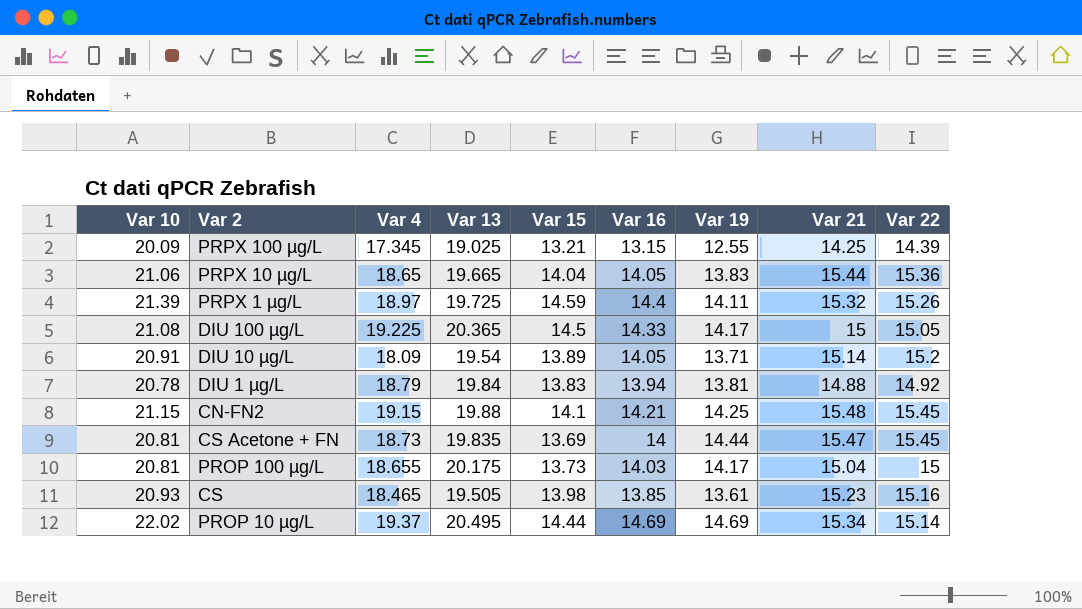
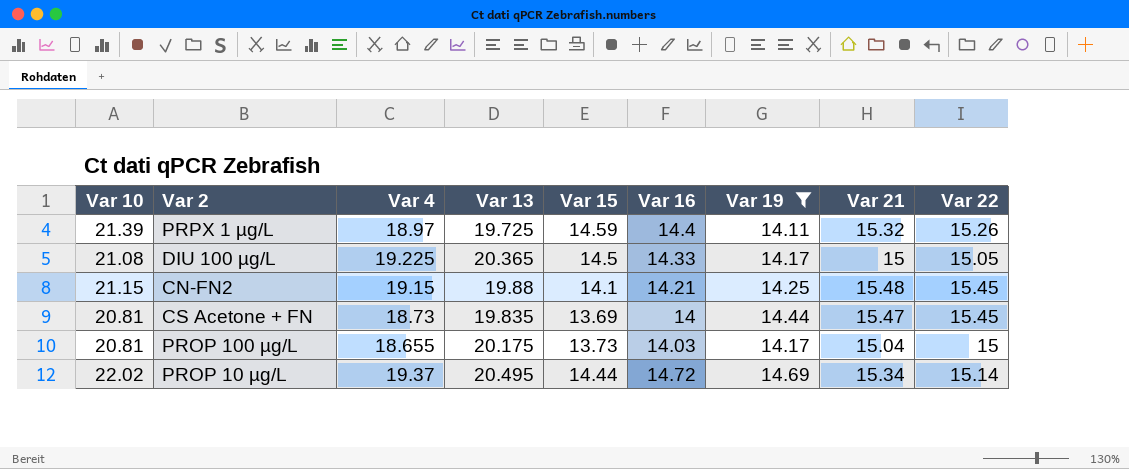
filter: none -> Var 19 >= 14.11
PROP 10 µg/L | Var 16: 14.69 -> 14.72

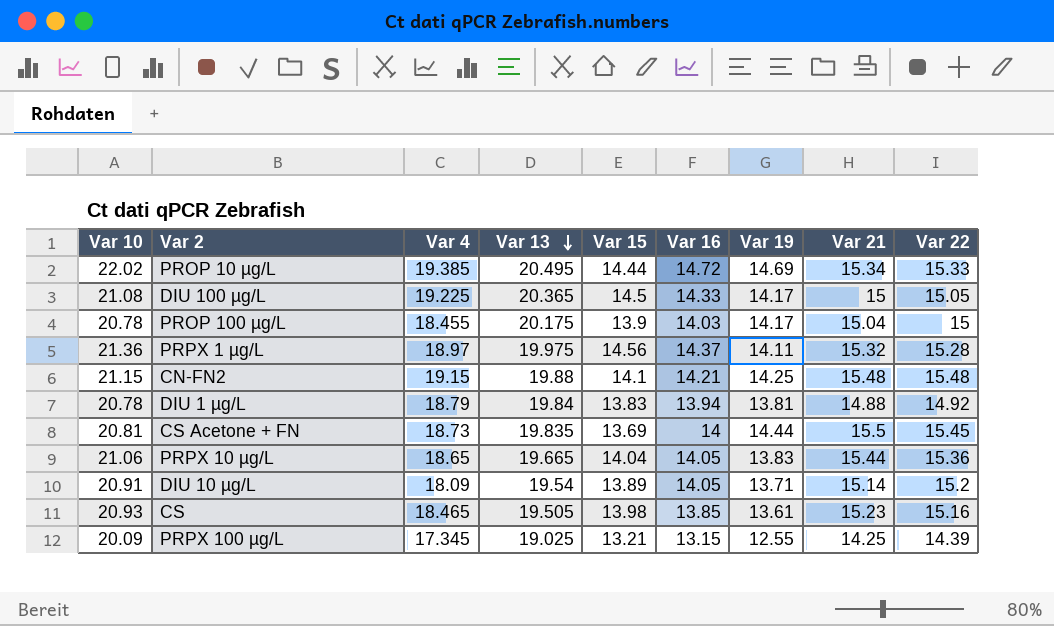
filter: Var 19 >= 14.11 -> none
row order: none -> Var 13 descending
PROP 10 µg/L | Var 4: 19.37 -> 19.385
PROP 10 µg/L | Var 22: 15.14 -> 15.33
PROP 100 µg/L | Var 10: 20.81 -> 20.78
PROP 100 µg/L | Var 4: 18.655 -> 18.455
PROP 100 µg/L | Var 15: 13.73 -> 13.9
PRPX 1 µg/L | Var 10: 21.39 -> 21.36
PRPX 1 µg/L | Var 13: 19.725 -> 19.975
PRPX 1 µg/L | Var 15: 14.59 -> 14.56
PRPX 1 µg/L | Var 16: 14.4 -> 14.37
PRPX 1 µg/L | Var 22: 15.26 -> 15.28
CN-FN2 | Var 22: 15.45 -> 15.48
CS Acetone + FN | Var 21: 15.47 -> 15.5

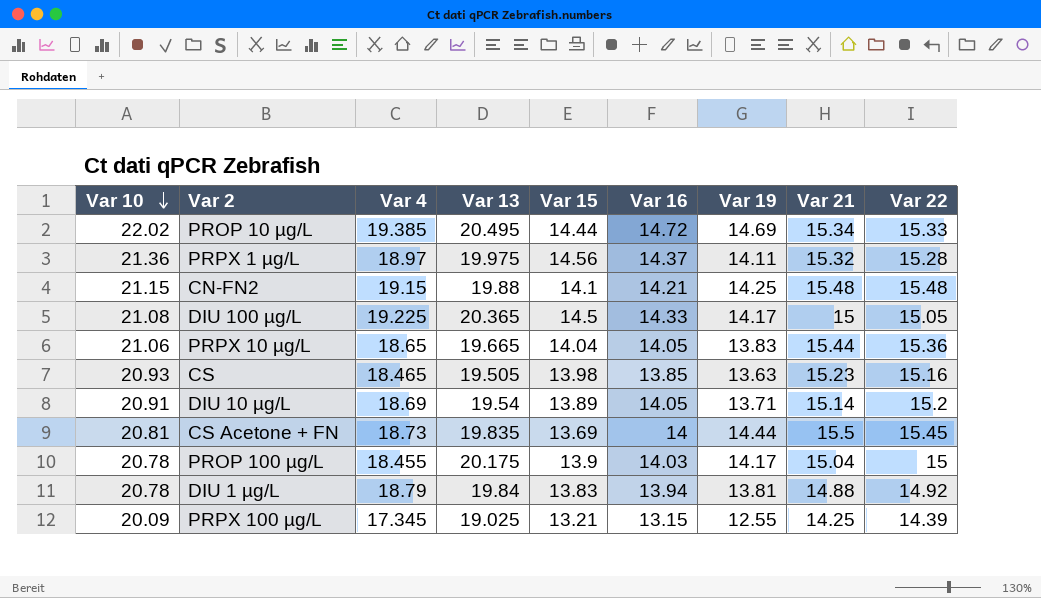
row order: Var 13 descending -> Var 10 descending
CS | Var 19: 13.61 -> 13.63
DIU 10 µg/L | Var 4: 18.09 -> 18.69

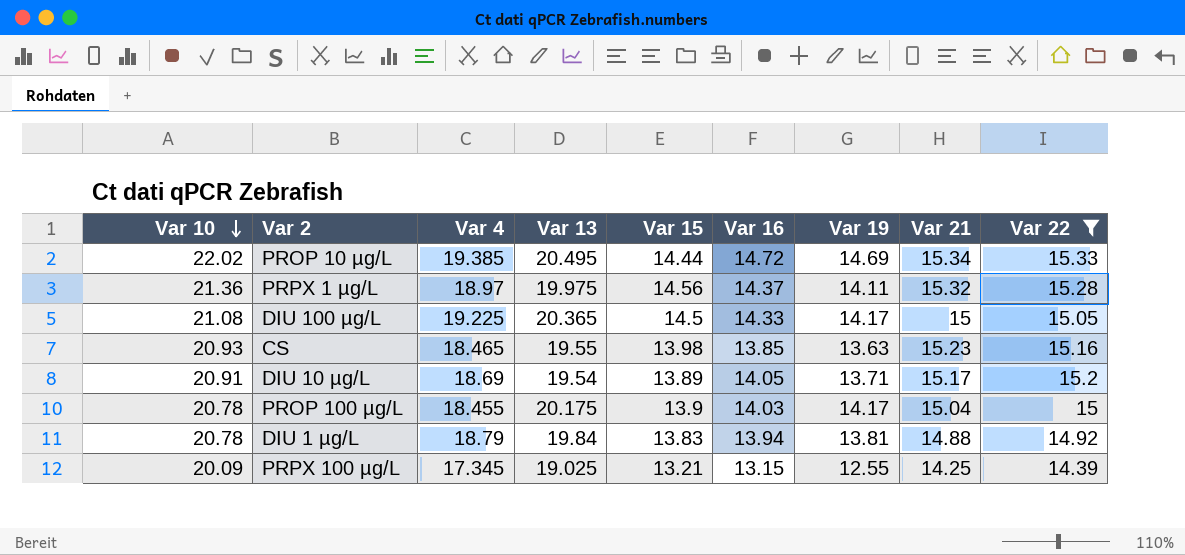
filter: none -> Var 22 <= 15.33
CS | Var 13: 19.505 -> 19.55
DIU 10 µg/L | Var 21: 15.14 -> 15.17

